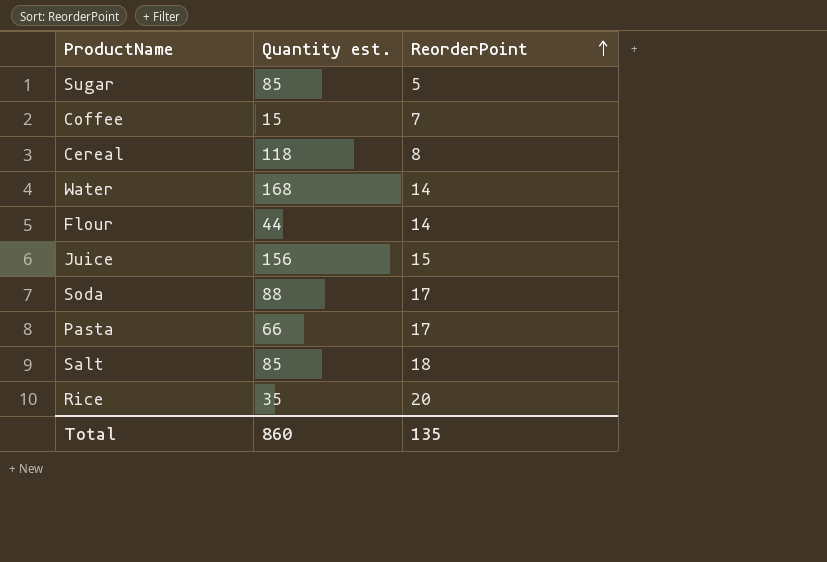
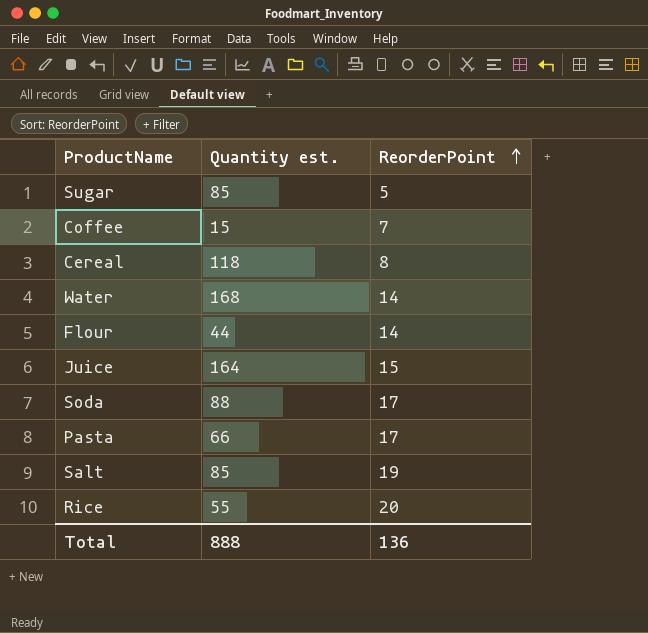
Juice | Quantity est.: 156 -> 164
Salt | ReorderPoint: 18 -> 19
Rice | Quantity est.: 35 -> 55
Total | Quantity est.: 860 -> 888
Total | ReorderPoint: 135 -> 136

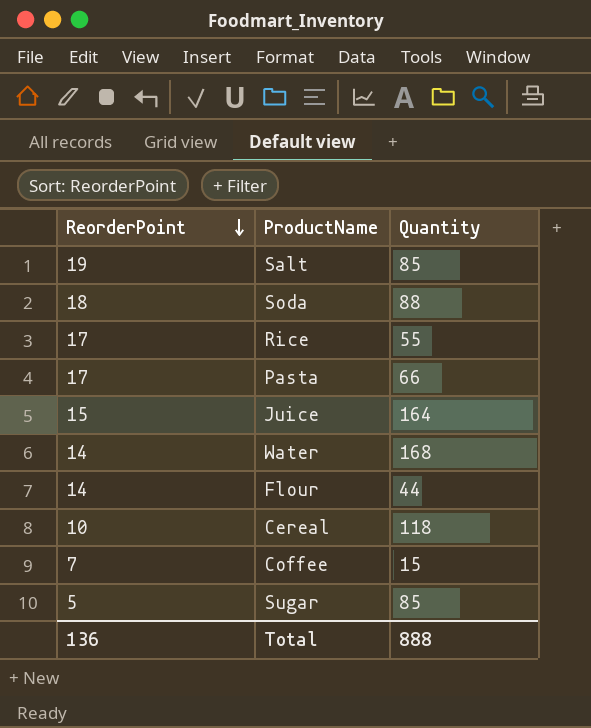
row order: ReorderPoint ascending -> ReorderPoint descending
column ReorderPoint | position: 3 -> 1
column name: Quantity est. -> Quantity
Soda | ReorderPoint: 17 -> 18
Rice | ReorderPoint: 20 -> 17
Cereal | ReorderPoint: 8 -> 10

